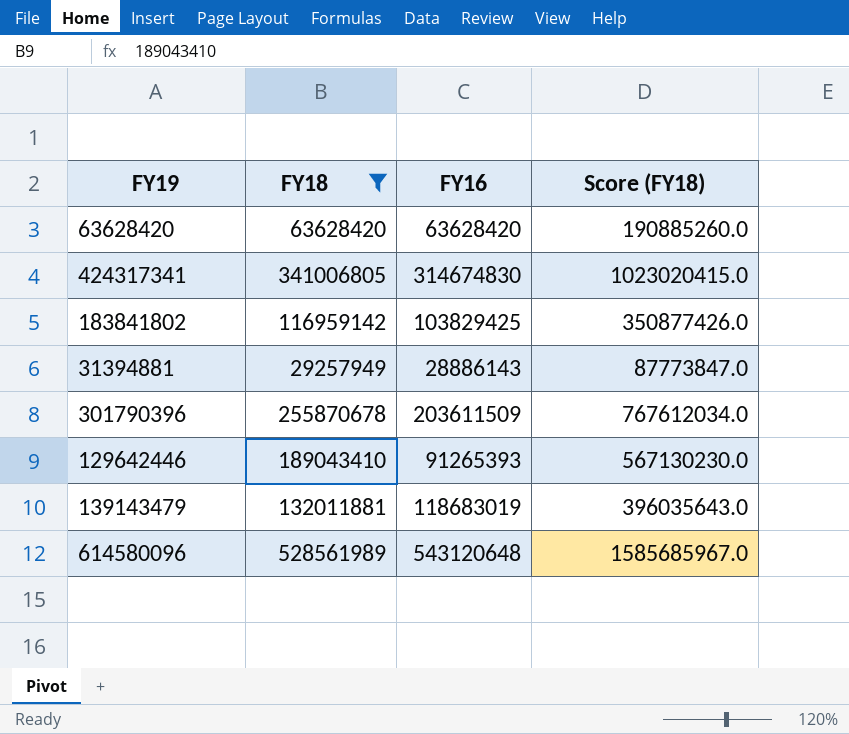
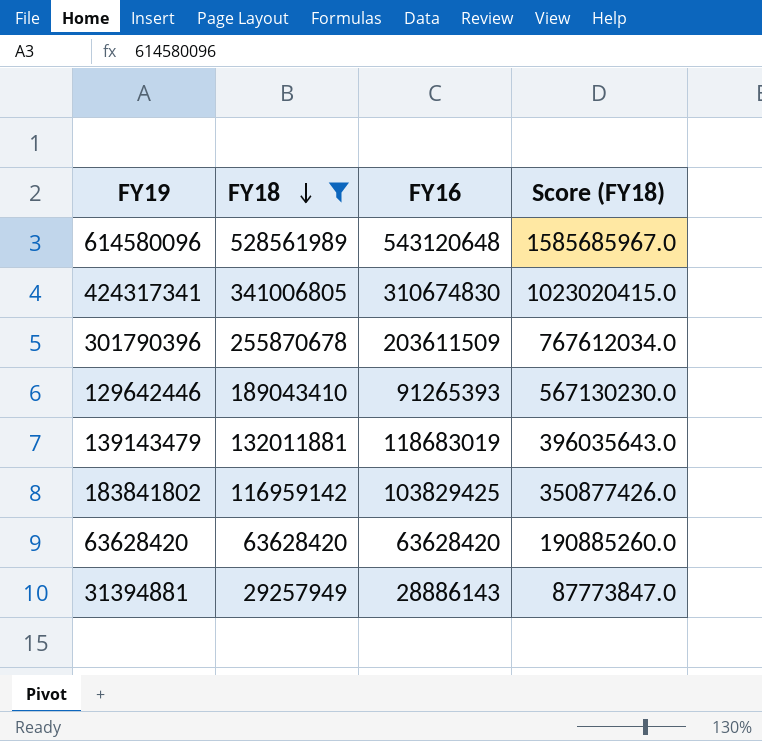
row order: none -> FY18 descending
424317341 | FY16: 314674830 -> 310674830

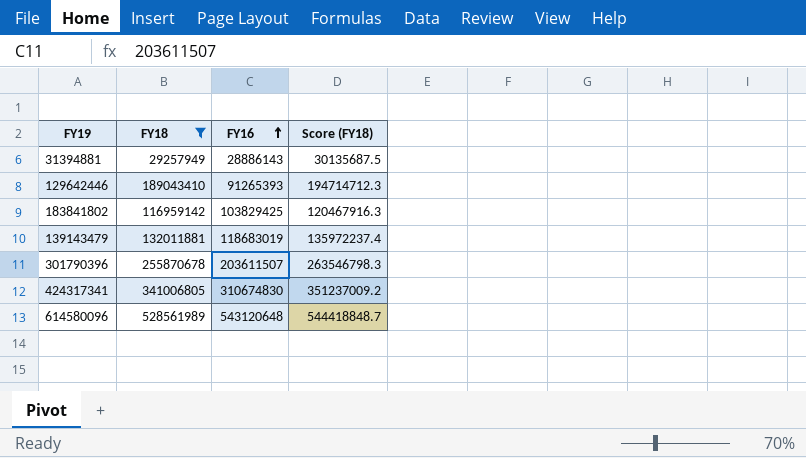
row order: FY18 descending -> FY16 ascending
column Score (FY18) | formula: [FY18] * 3 -> [FY18] * 1.03
row 63628420: 63628420 | 63628420 | 190885260.0 -> none
301790396 | FY16: 203611509 -> 203611507

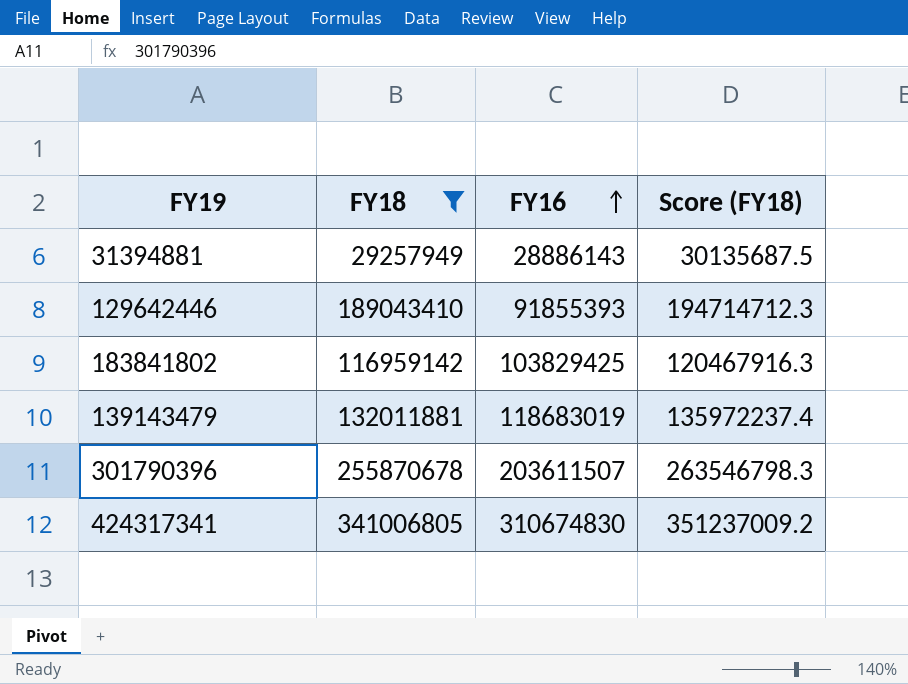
row 614580096: 528561989 | 543120648 | 544418848.7 -> none
129642446 | FY16: 91265393 -> 91855393

